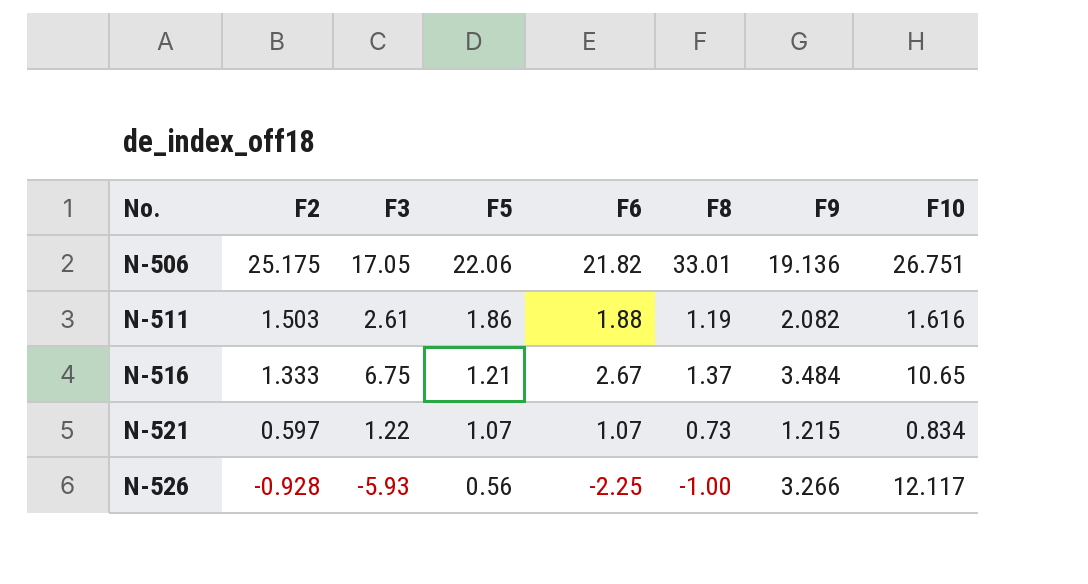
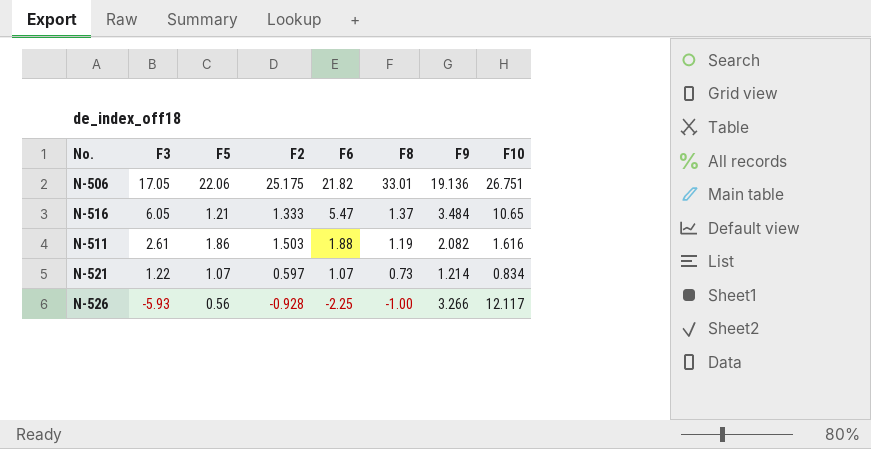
row order: No. ascending -> F3 descending
column F2 | position: 2 -> 4
N-516 | F3: 6.75 -> 6.05
N-516 | F6: 2.67 -> 5.47
N-521 | F9: 1.215 -> 1.214

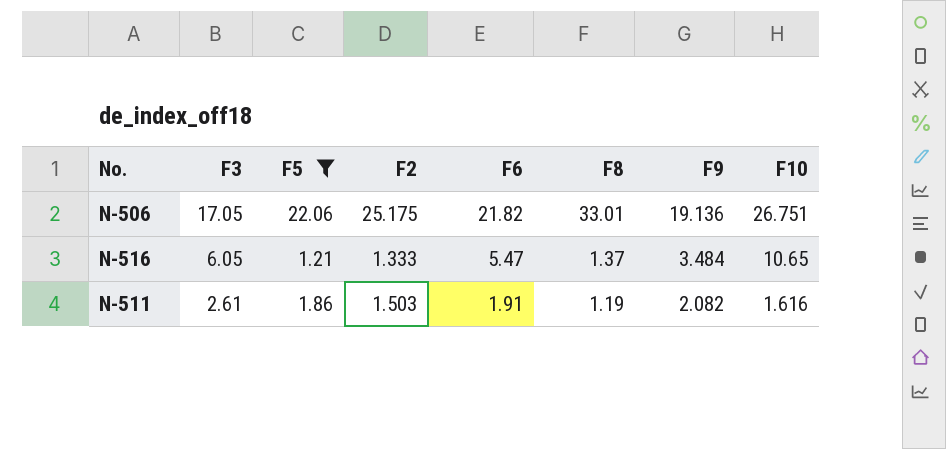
filter: none -> F5 >= 1.21
N-511 | F6: 1.88 -> 1.91

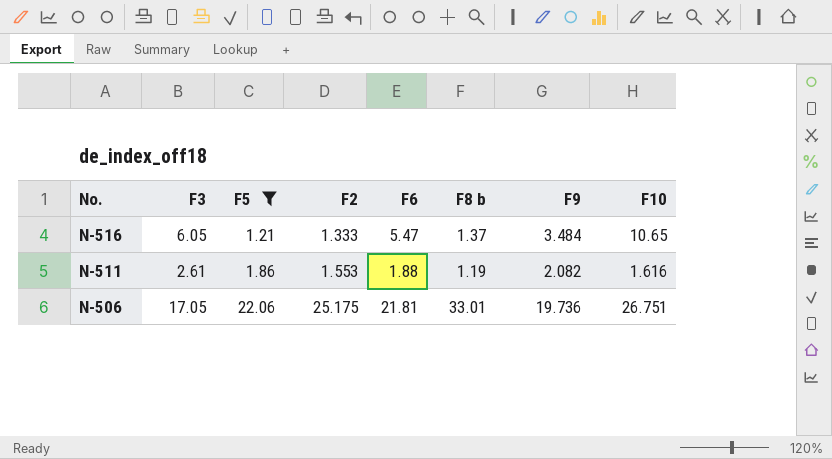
row order: F3 descending -> No. descending
column name: F8 -> F8 b
N-511 | F2: 1.503 -> 1.553
N-511 | F6: 1.91 -> 1.88
N-506 | F6: 21.82 -> 21.81
N-506 | F9: 19.136 -> 19.736

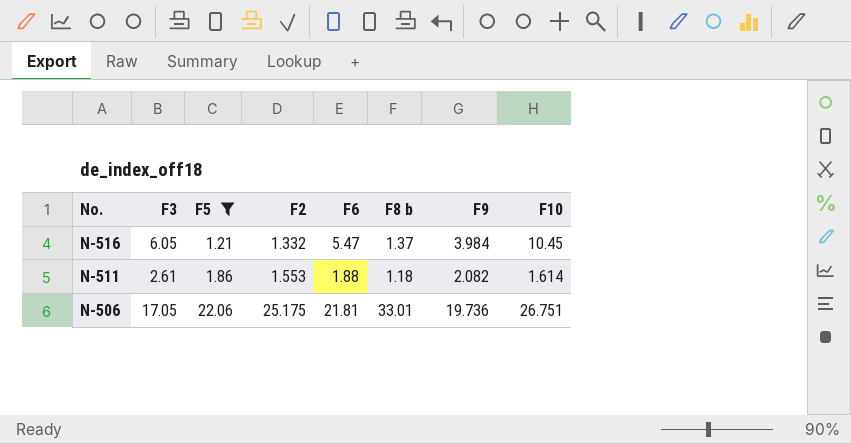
N-516 | F2: 1.333 -> 1.332
N-516 | F9: 3.484 -> 3.984
N-516 | F10: 10.65 -> 10.45
N-511 | F8 b: 1.19 -> 1.18
N-511 | F10: 1.616 -> 1.614

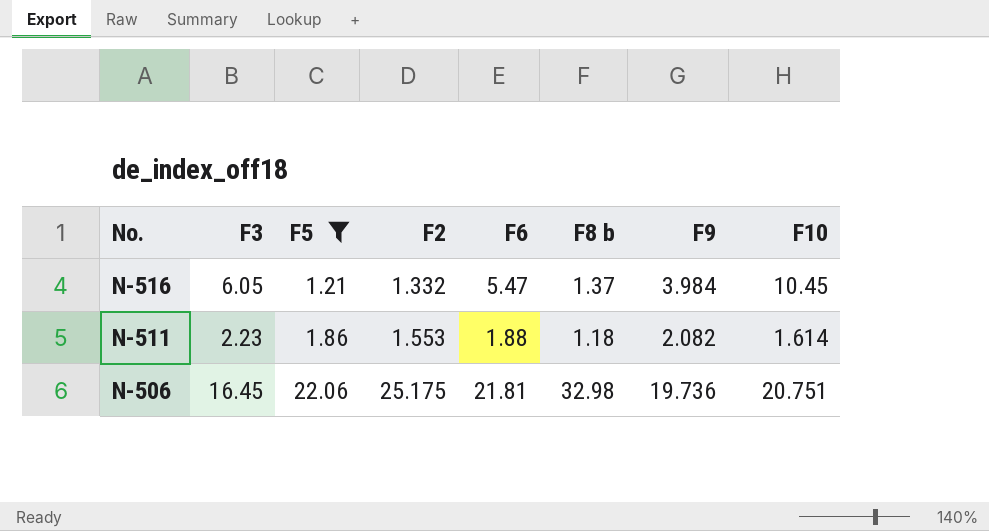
N-511 | F3: 2.61 -> 2.23
N-506 | F3: 17.05 -> 16.45
N-506 | F8 b: 33.01 -> 32.98
N-506 | F10: 26.751 -> 20.751

